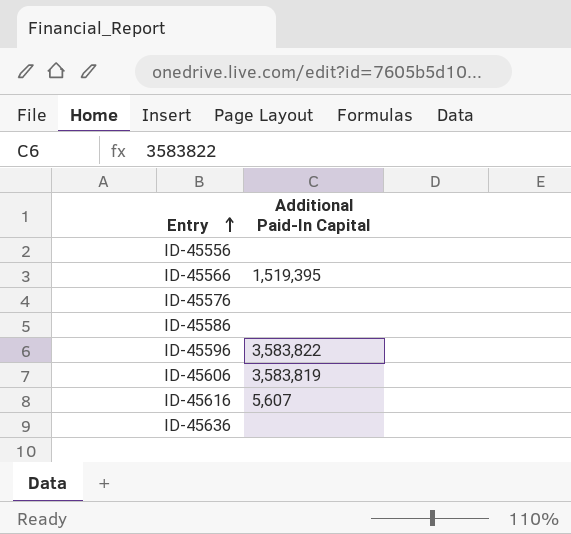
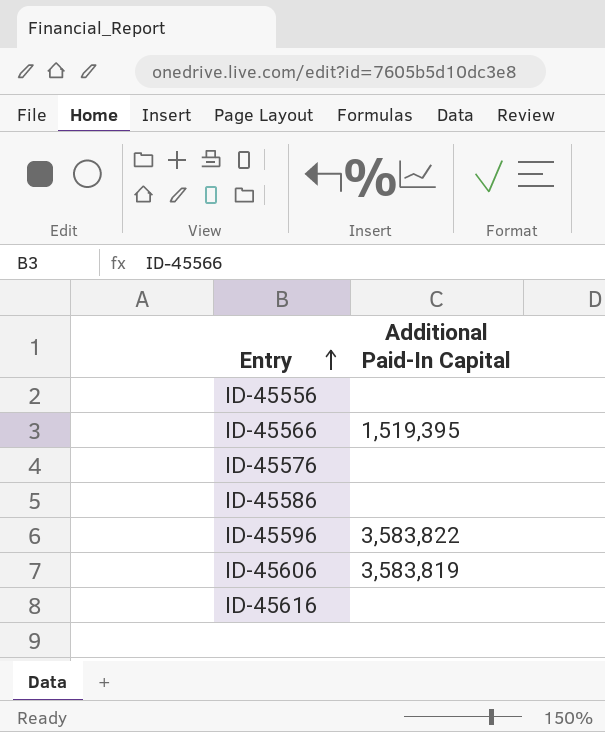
row ID-45636: none -> none
ID-45616 | Additional Paid-In Capital: 5,607 -> none

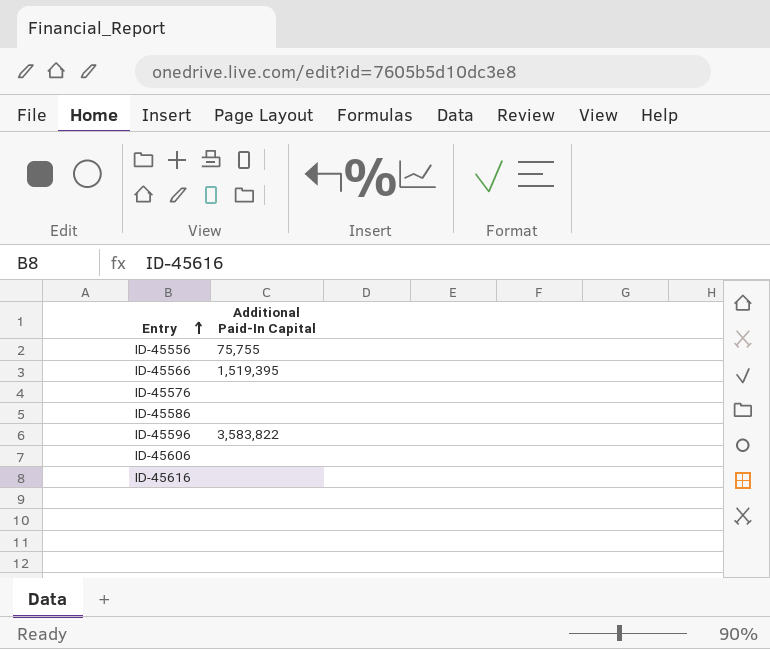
ID-45556 | Additional Paid-In Capital: none -> 75,755
ID-45606 | Additional Paid-In Capital: 3,583,819 -> none

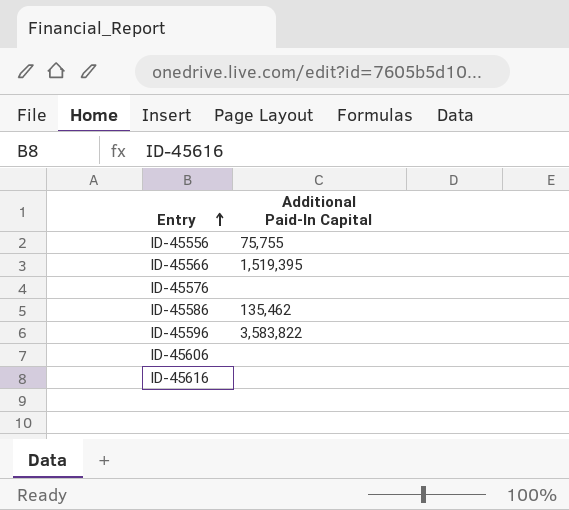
ID-45586 | Additional Paid-In Capital: none -> 135,462

